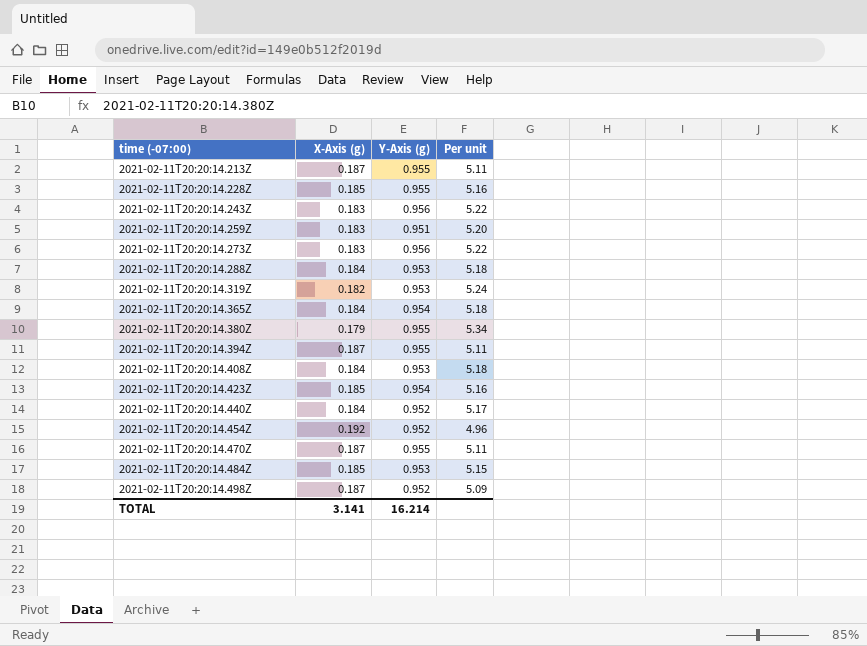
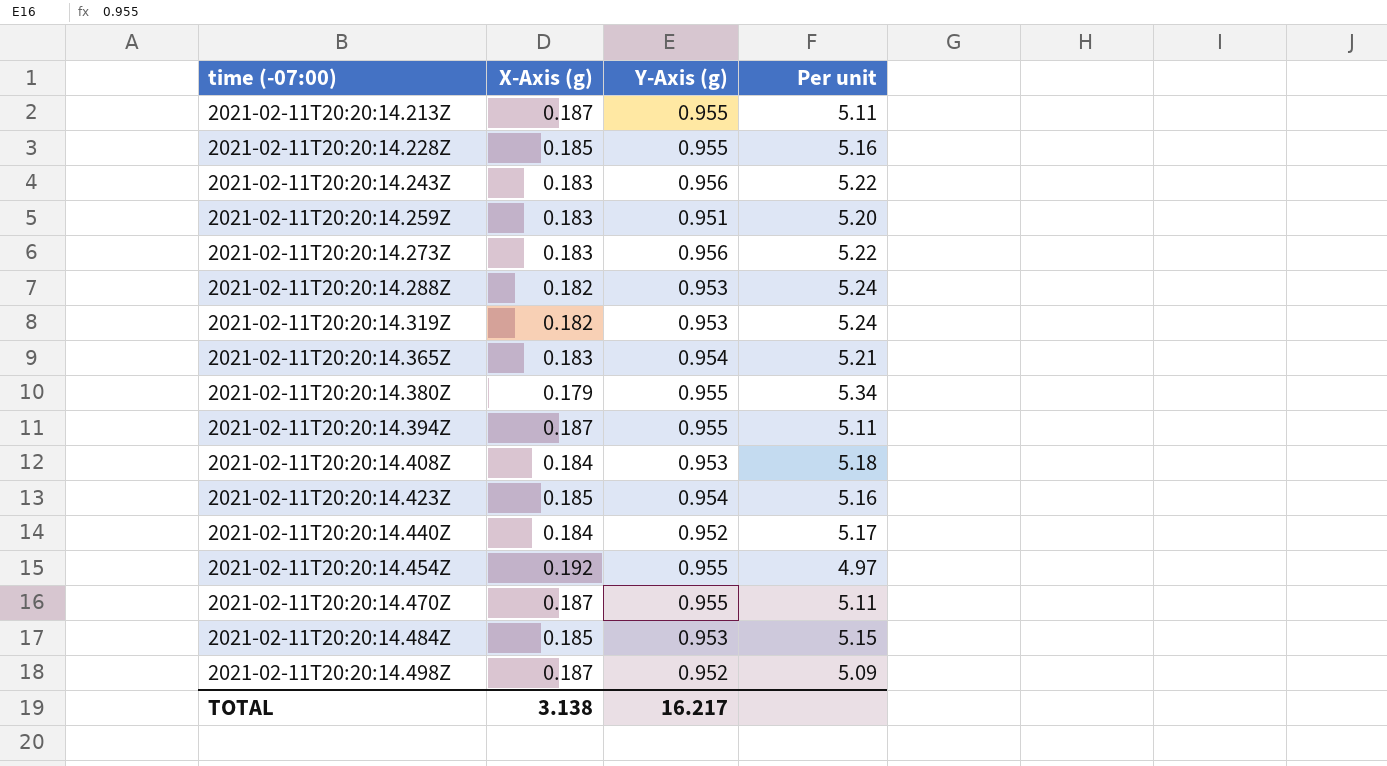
2021-02-11T20:20:14.288Z | X-Axis (g): 0.184 -> 0.182
2021-02-11T20:20:14.288Z | Per unit: 5.18 -> 5.24
2021-02-11T20:20:14.365Z | X-Axis (g): 0.184 -> 0.183
2021-02-11T20:20:14.365Z | Per unit: 5.18 -> 5.21
2021-02-11T20:20:14.454Z | Y-Axis (g): 0.952 -> 0.955
2021-02-11T20:20:14.454Z | Per unit: 4.96 -> 4.97
TOTAL | X-Axis (g): 3.141 -> 3.138
TOTAL | Y-Axis (g): 16.214 -> 16.217

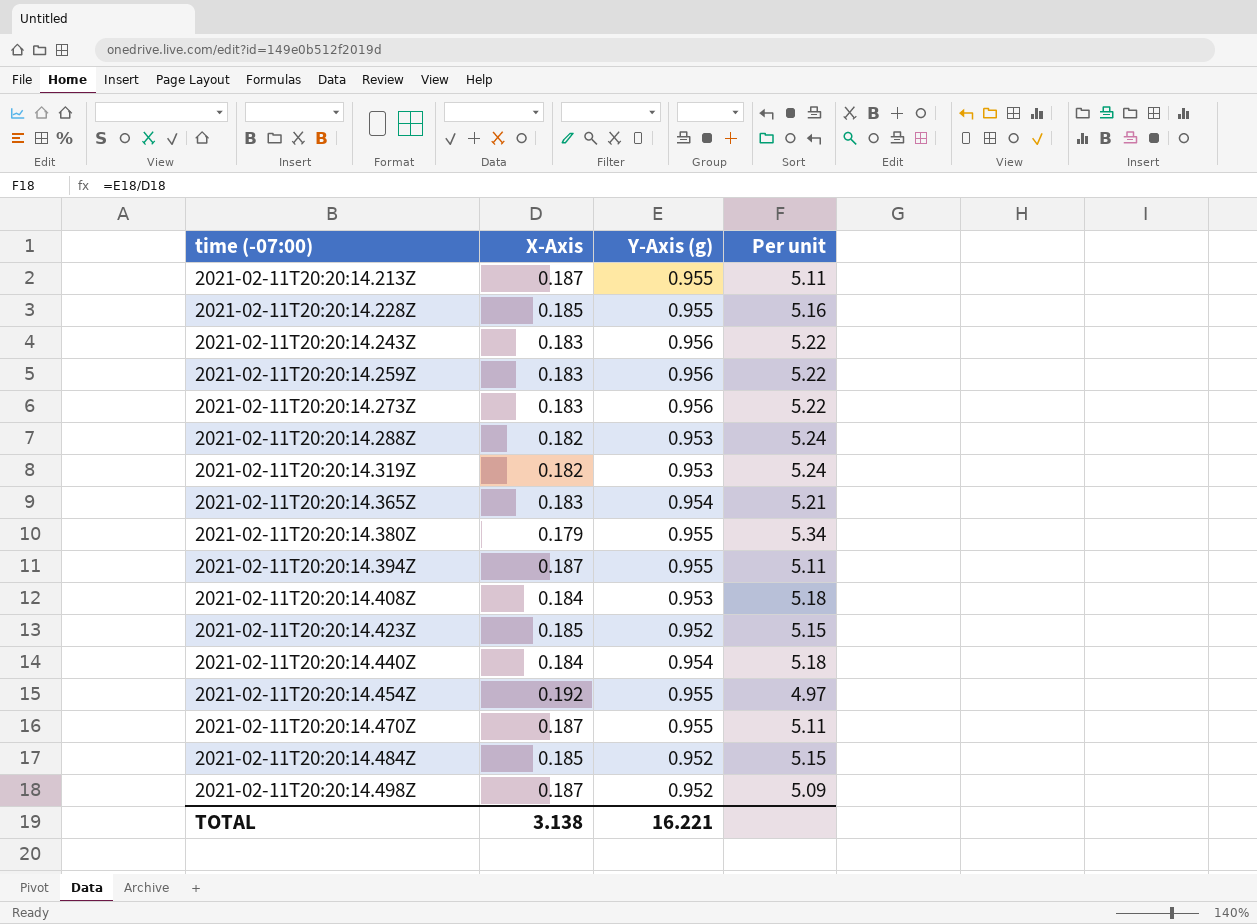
column name: X-Axis (g) -> X-Axis
2021-02-11T20:20:14.259Z | Y-Axis (g): 0.951 -> 0.956
2021-02-11T20:20:14.259Z | Per unit: 5.20 -> 5.22
2021-02-11T20:20:14.423Z | Y-Axis (g): 0.954 -> 0.952
2021-02-11T20:20:14.423Z | Per unit: 5.16 -> 5.15
2021-02-11T20:20:14.440Z | Y-Axis (g): 0.952 -> 0.954
2021-02-11T20:20:14.440Z | Per unit: 5.17 -> 5.18
2021-02-11T20:20:14.484Z | Y-Axis (g): 0.953 -> 0.952
TOTAL | Y-Axis (g): 16.217 -> 16.221

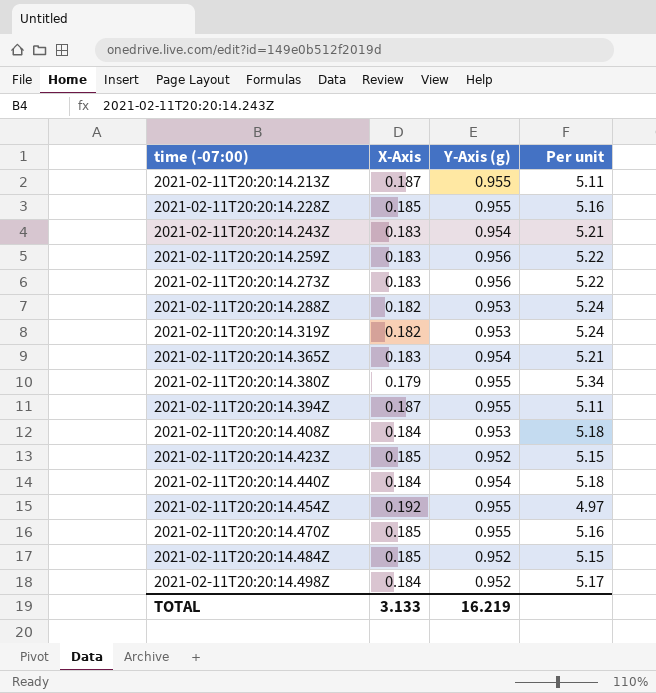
2021-02-11T20:20:14.243Z | Y-Axis (g): 0.956 -> 0.954
2021-02-11T20:20:14.243Z | Per unit: 5.22 -> 5.21
2021-02-11T20:20:14.470Z | X-Axis: 0.187 -> 0.185
2021-02-11T20:20:14.470Z | Per unit: 5.11 -> 5.16
2021-02-11T20:20:14.498Z | X-Axis: 0.187 -> 0.184
2021-02-11T20:20:14.498Z | Per unit: 5.09 -> 5.17
TOTAL | X-Axis: 3.138 -> 3.133
TOTAL | Y-Axis (g): 16.221 -> 16.219

